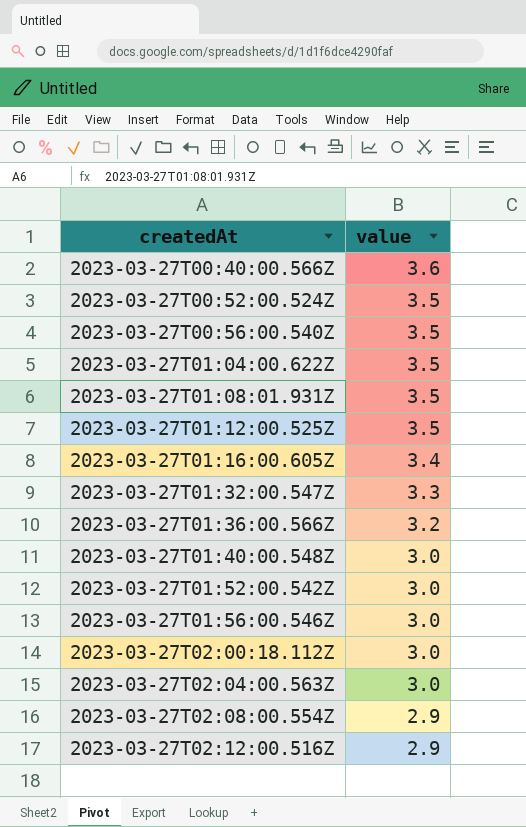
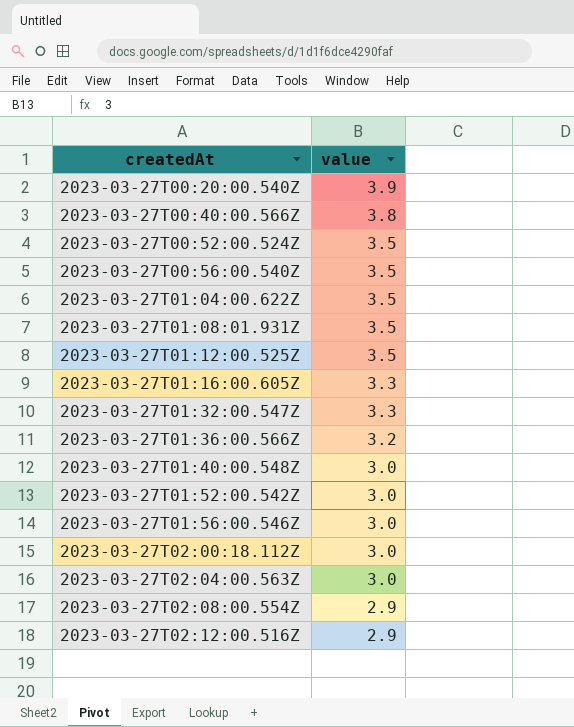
row 2023-03-27T00:20:00.540Z: none -> 3.9
2023-03-27T00:40:00.566Z | value: 3.6 -> 3.8
2023-03-27T01:16:00.605Z | value: 3.4 -> 3.3

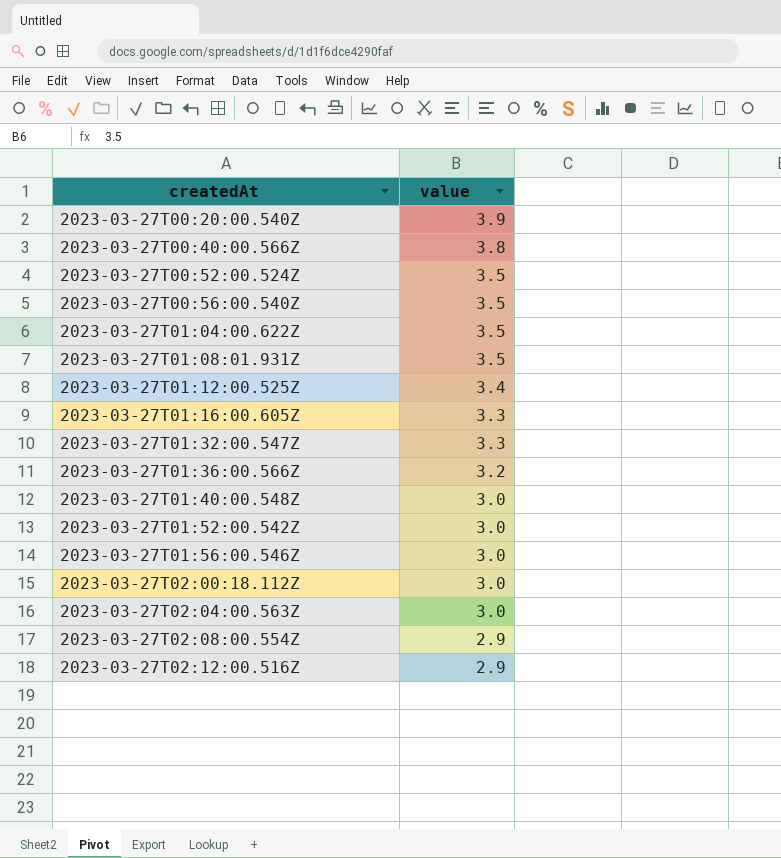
2023-03-27T01:12:00.525Z | value: 3.5 -> 3.4

